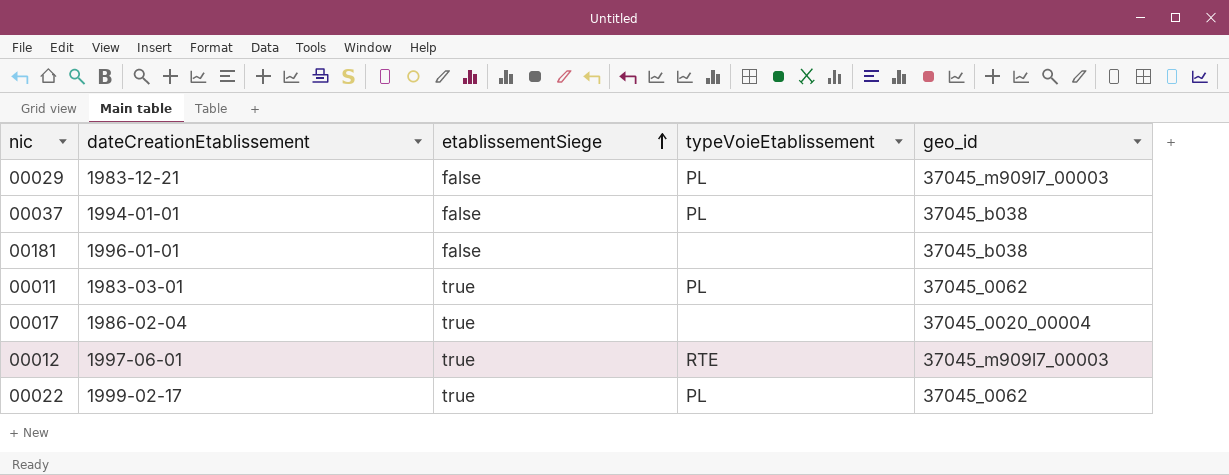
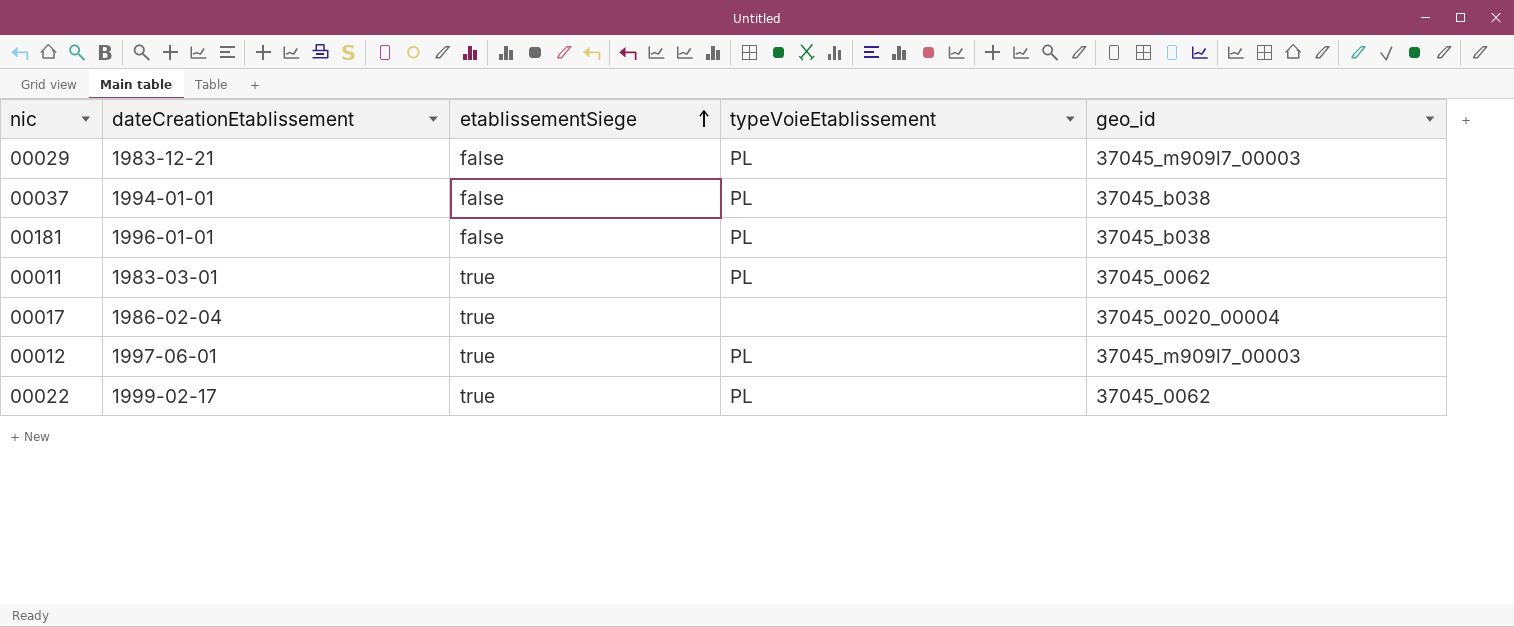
00181 | typeVoieEtablissement: none -> PL
00012 | typeVoieEtablissement: RTE -> PL

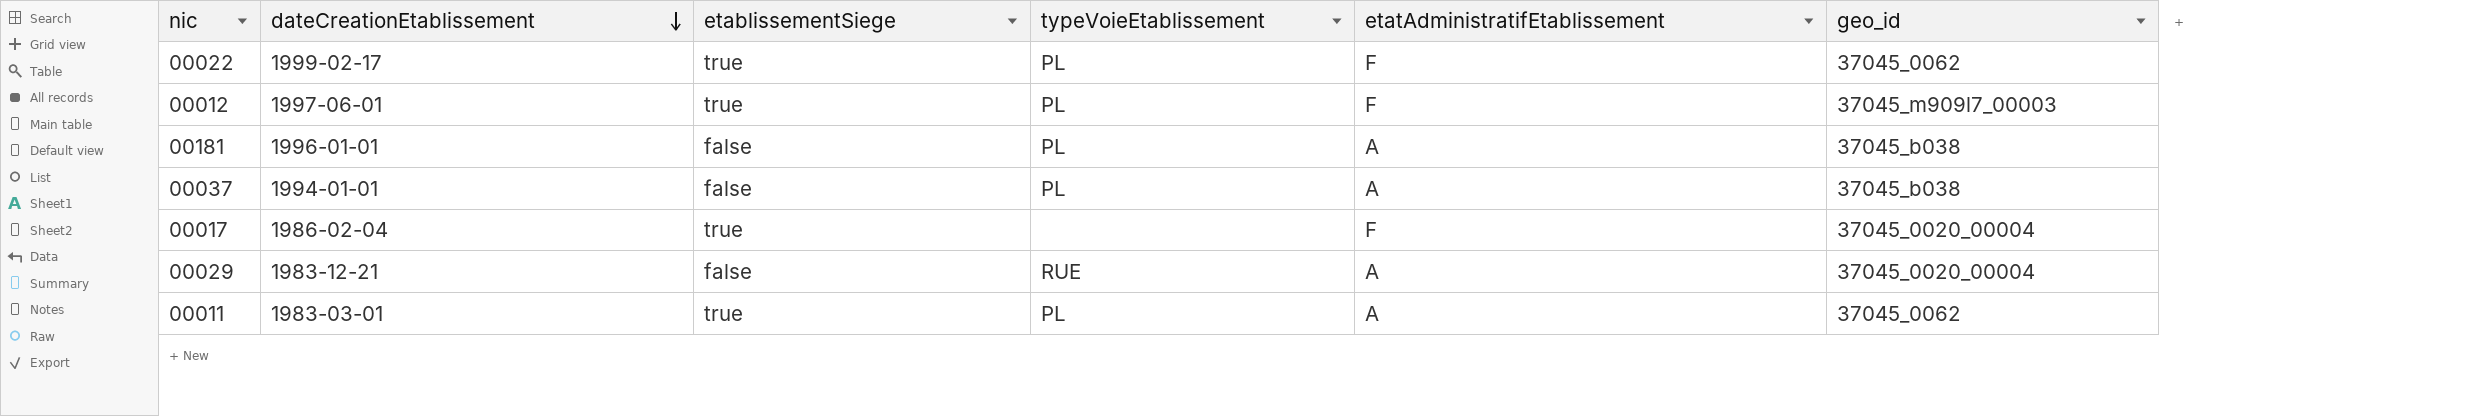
row order: etablissementSiege ascending -> dateCreationEtablissement descending
column etatAdministratifEtablissement | position: none -> 5
00029 | typeVoieEtablissement: PL -> RUE
00029 | geo_id: 37045_m909l7_00003 -> 37045_0020_00004

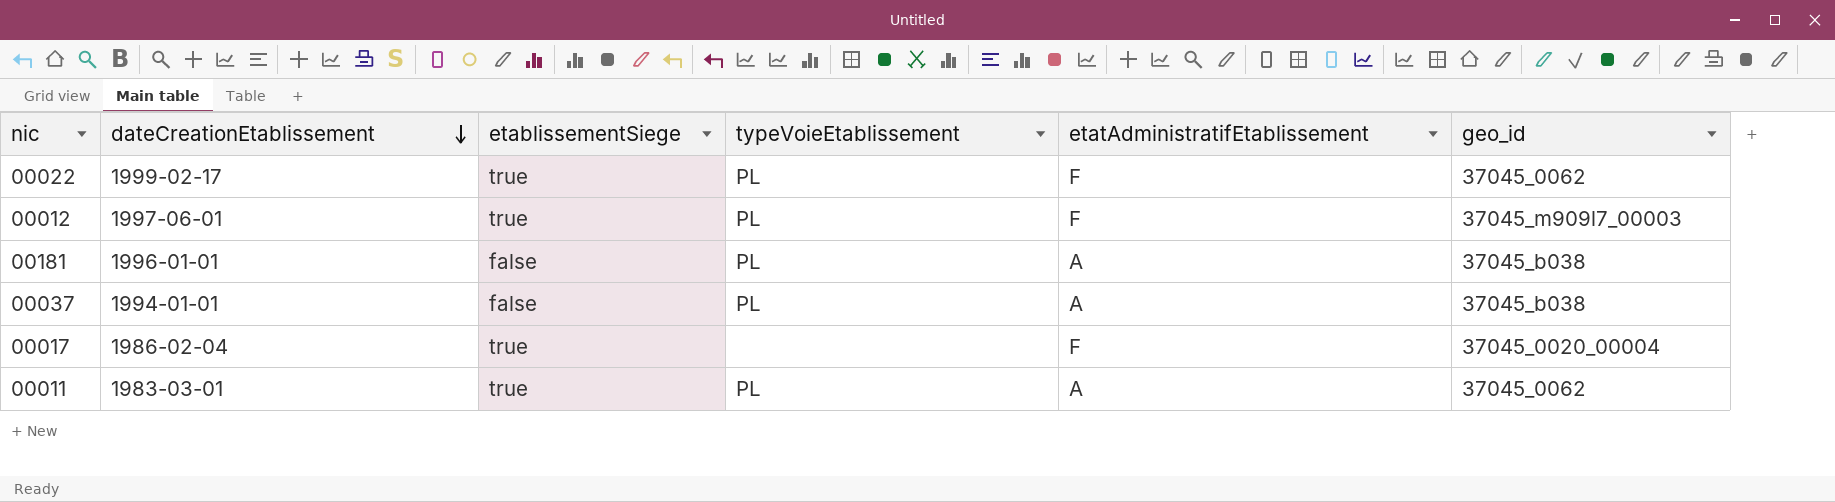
row 00029: 1983-12-21 | false | RUE | A | 37045_0020_00004 -> none

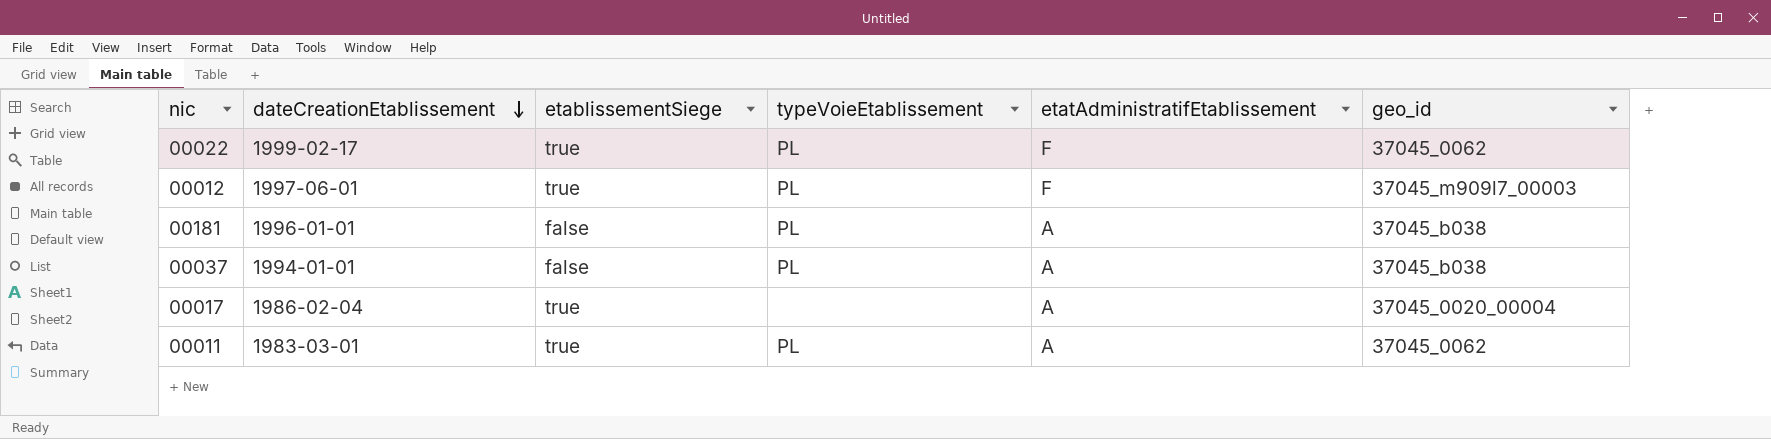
00017 | etatAdministratifEtablissement: F -> A

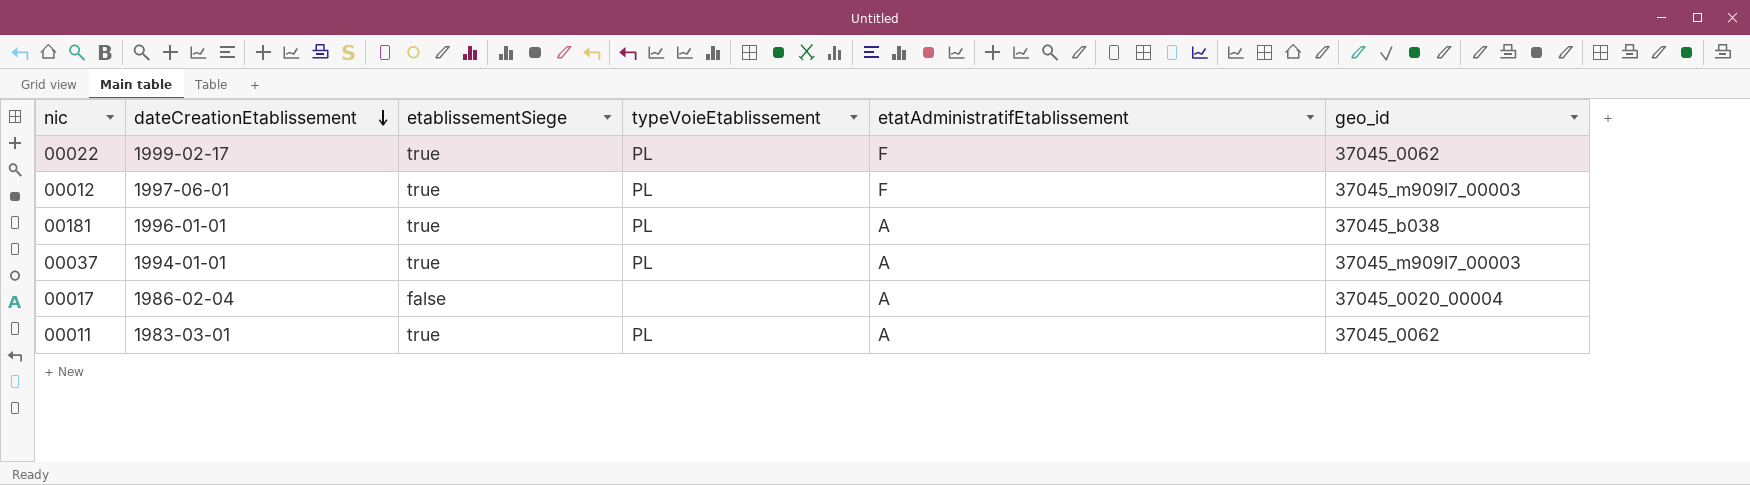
00181 | etablissementSiege: false -> true
00037 | etablissementSiege: false -> true
00037 | geo_id: 37045_b038 -> 37045_m909l7_00003
00017 | etablissementSiege: true -> false

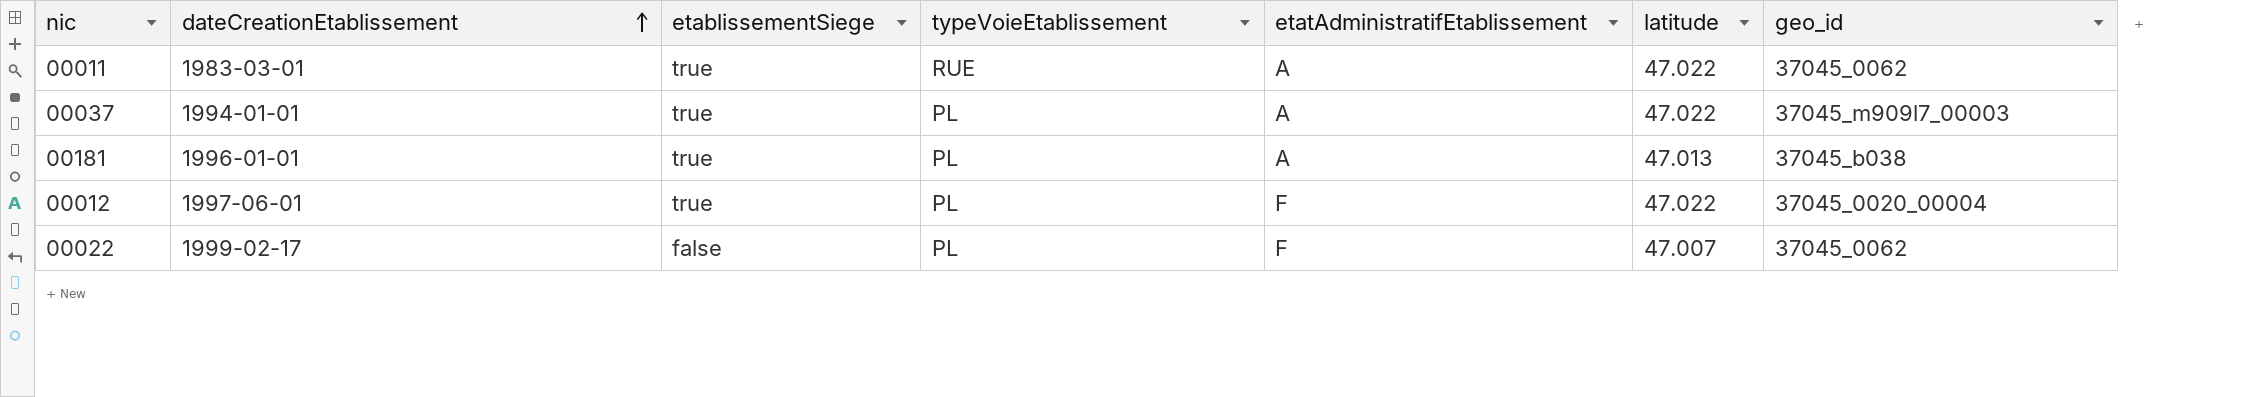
row order: dateCreationEtablissement descending -> dateCreationEtablissement ascending
column latitude | position: none -> 6
row 00017: 1986-02-04 | false | none | A | 37045_0020_00004 -> none
00011 | typeVoieEtablissement: PL -> RUE
00012 | geo_id: 37045_m909l7_00003 -> 37045_0020_00004
00022 | etablissementSiege: true -> false

